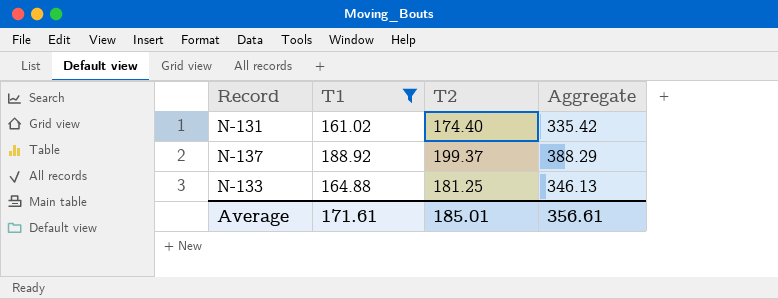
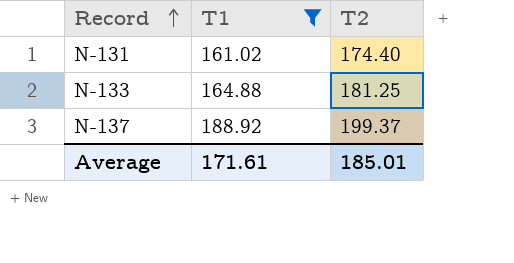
row order: none -> Record ascending
column Aggregate | formula: [T1] + [T2] -> none

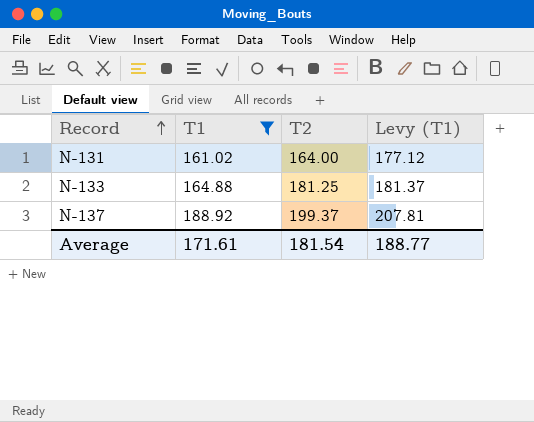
column Levy (T1) | formula: none -> [T1] * 1.1
N-131 | T2: 174.40 -> 164.00
Average | T2: 185.01 -> 181.54

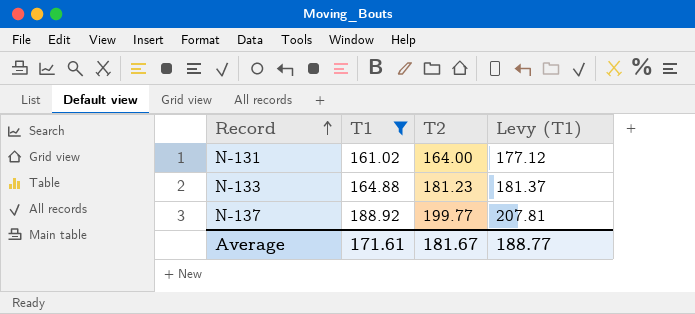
N-133 | T2: 181.25 -> 181.23
N-137 | T2: 199.37 -> 199.77
Average | T2: 181.54 -> 181.67

